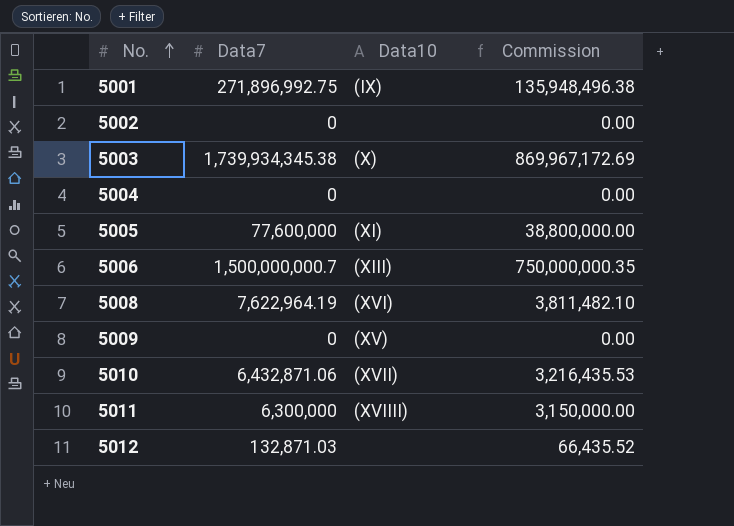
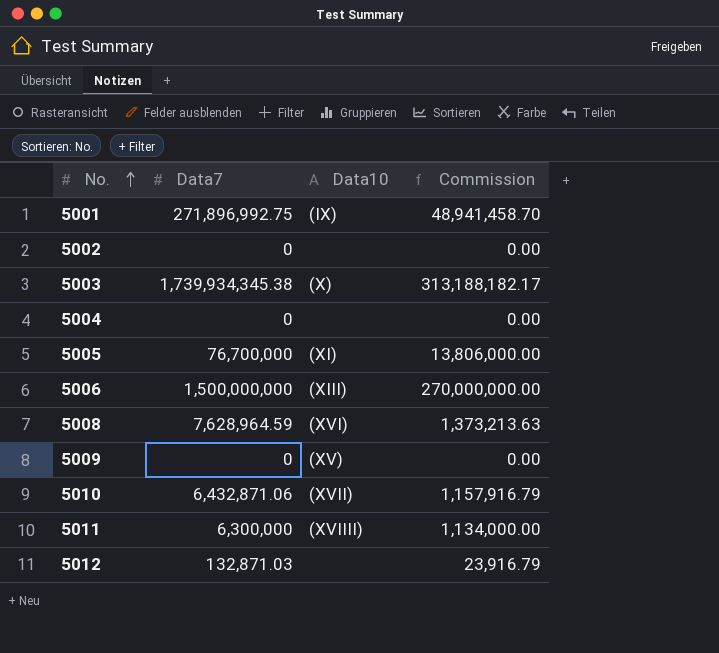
column Commission | formula: [Data7] * 0.5 -> [Data7] * 0.18
5005 | Data7: 77,600,000 -> 76,700,000
5006 | Data7: 1,500,000,000.7 -> 1,500,000,000
5008 | Data7: 7,622,964.19 -> 7,628,964.59

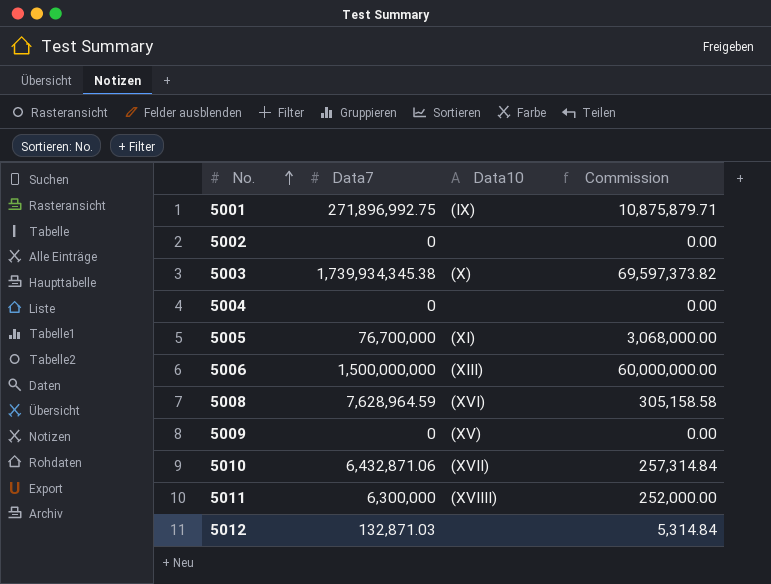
column Commission | formula: [Data7] * 0.18 -> [Data7] * 0.04

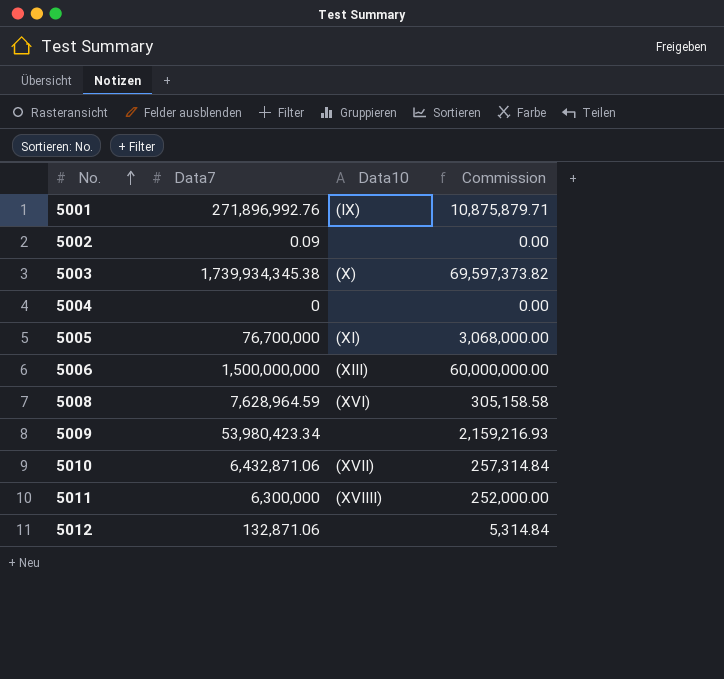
5001 | Data7: 271,896,992.75 -> 271,896,992.76
5002 | Data7: 0 -> 0.09
5009 | Data7: 0 -> 53,980,423.34
5009 | Data10: (XV) -> none
5009 | Commission: 0.00 -> 2,159,216.93
5012 | Data7: 132,871.03 -> 132,871.06

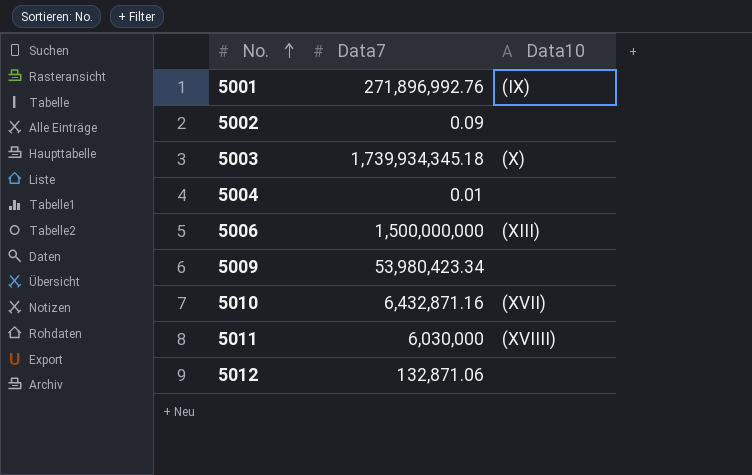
column Commission | formula: [Data7] * 0.04 -> none
row 5005: 76,700,000 | (XI) | 3,068,000.00 -> none
row 5008: 7,628,964.59 | (XVI) | 305,158.58 -> none
5003 | Data7: 1,739,934,345.38 -> 1,739,934,345.18
5004 | Data7: 0 -> 0.01
5010 | Data7: 6,432,871.06 -> 6,432,871.16
5011 | Data7: 6,300,000 -> 6,030,000

